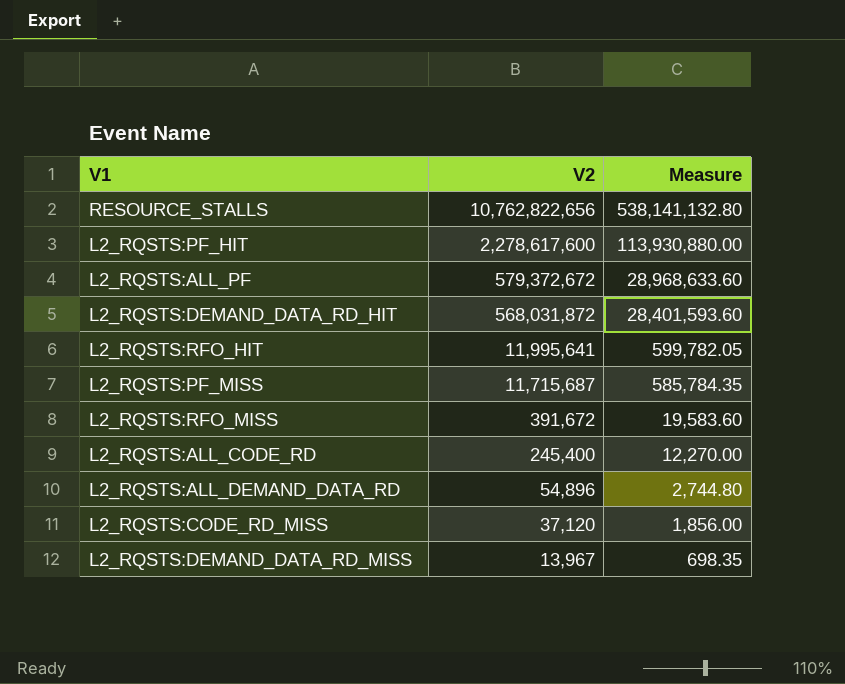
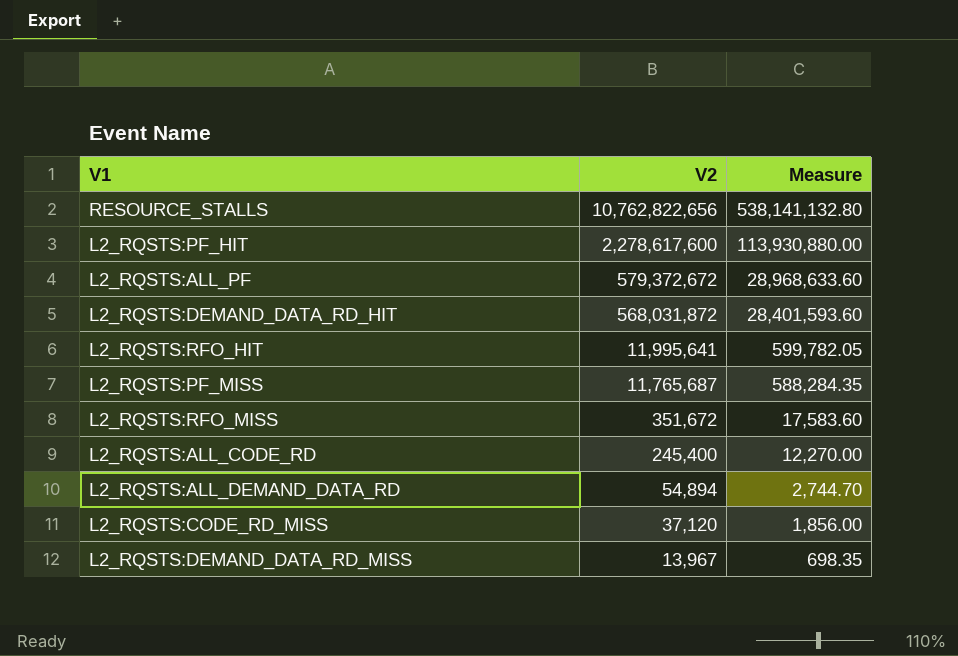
L2_RQSTS:PF_MISS | V2: 11,715,687 -> 11,765,687
L2_RQSTS:PF_MISS | Measure: 585,784.35 -> 588,284.35
L2_RQSTS:RFO_MISS | V2: 391,672 -> 351,672
L2_RQSTS:RFO_MISS | Measure: 19,583.60 -> 17,583.60
L2_RQSTS:ALL_DEMAND_DATA_RD | V2: 54,896 -> 54,894
L2_RQSTS:ALL_DEMAND_DATA_RD | Measure: 2,744.80 -> 2,744.70

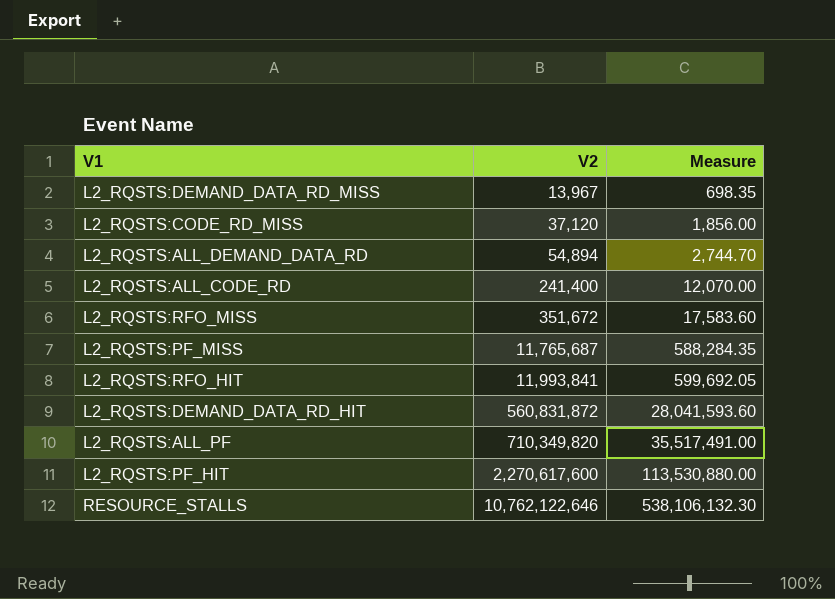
row order: V2 descending -> V2 ascending
L2_RQSTS:ALL_CODE_RD | V2: 245,400 -> 241,400
L2_RQSTS:ALL_CODE_RD | Measure: 12,270.00 -> 12,070.00
L2_RQSTS:RFO_HIT | V2: 11,995,641 -> 11,993,841
L2_RQSTS:RFO_HIT | Measure: 599,782.05 -> 599,692.05
L2_RQSTS:DEMAND_DATA_RD_HIT | V2: 568,031,872 -> 560,831,872
L2_RQSTS:DEMAND_DATA_RD_HIT | Measure: 28,401,593.60 -> 28,041,593.60
L2_RQSTS:ALL_PF | V2: 579,372,672 -> 710,349,820
L2_RQSTS:ALL_PF | Measure: 28,968,633.60 -> 35,517,491.00
L2_RQSTS:PF_HIT | V2: 2,278,617,600 -> 2,270,617,600
L2_RQSTS:PF_HIT | Measure: 113,930,880.00 -> 113,530,880.00
RESOURCE_STALLS | V2: 10,762,822,656 -> 10,762,122,646
RESOURCE_STALLS | Measure: 538,141,132.80 -> 538,106,132.30

